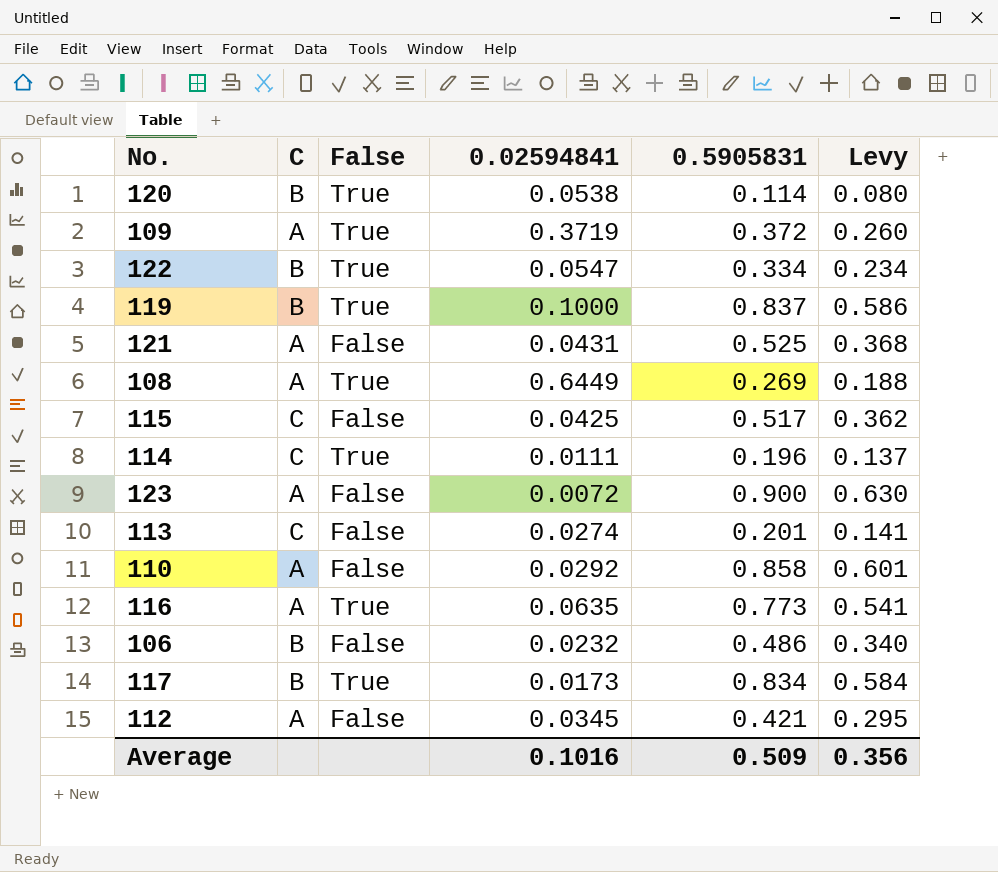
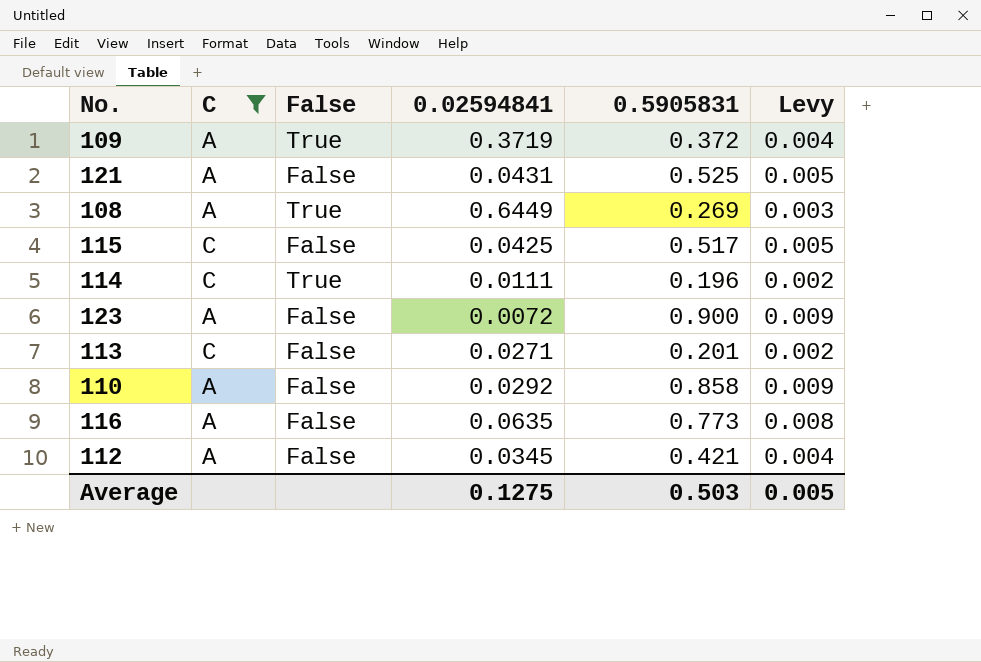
filter: none -> C != B
column Levy | formula: [0.5905831] * 0.7 -> [0.5905831] * 0.01
113 | 0.02594841: 0.0274 -> 0.0271
116 | False: True -> False
Average | 0.02594841: 0.1016 -> 0.1275
Average | 0.5905831: 0.509 -> 0.503
Average | Levy: 0.356 -> 0.005

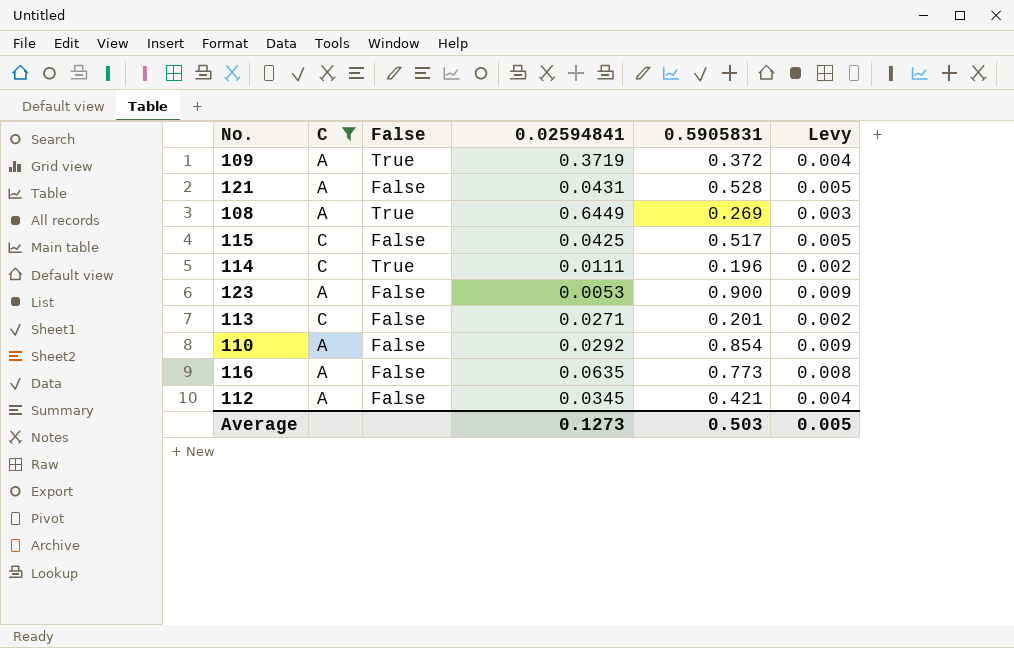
121 | 0.5905831: 0.525 -> 0.528
123 | 0.02594841: 0.0072 -> 0.0053
110 | 0.5905831: 0.858 -> 0.854
Average | 0.02594841: 0.1275 -> 0.1273

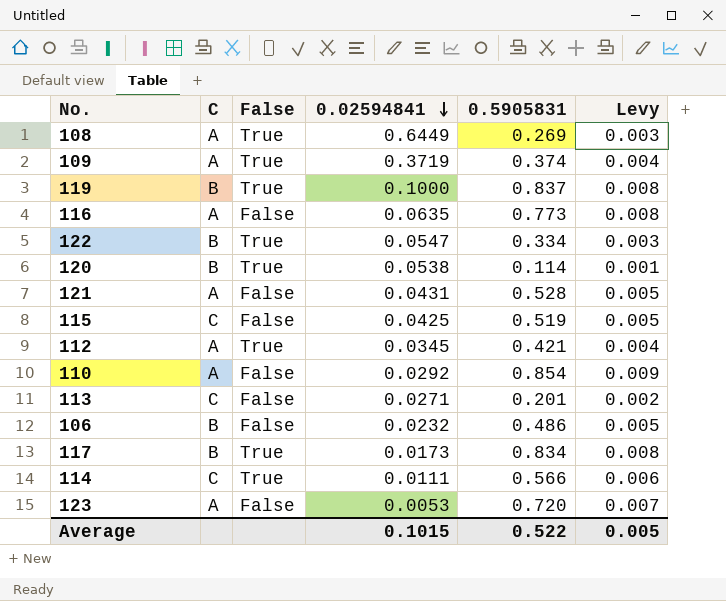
filter: C != B -> none
row order: none -> 0.02594841 descending
109 | 0.5905831: 0.372 -> 0.374
115 | 0.5905831: 0.517 -> 0.519
112 | False: False -> True
114 | 0.5905831: 0.196 -> 0.566
114 | Levy: 0.002 -> 0.006
123 | 0.5905831: 0.900 -> 0.720
123 | Levy: 0.009 -> 0.007
Average | 0.02594841: 0.1273 -> 0.1015
Average | 0.5905831: 0.503 -> 0.522

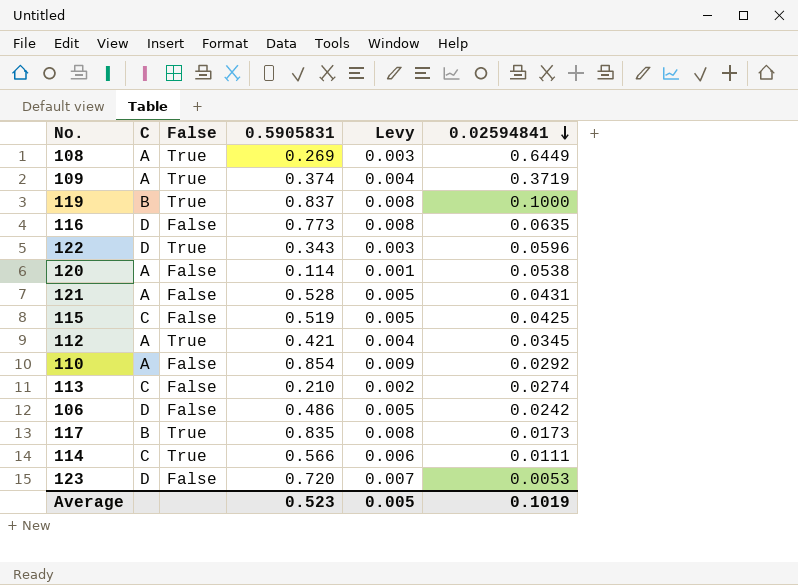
column 0.02594841 | position: 4 -> 6
116 | C: A -> D
122 | C: B -> D
122 | 0.5905831: 0.334 -> 0.343
122 | 0.02594841: 0.0547 -> 0.0596
120 | C: B -> A
120 | False: True -> False
113 | 0.5905831: 0.201 -> 0.210
113 | 0.02594841: 0.0271 -> 0.0274
106 | C: B -> D
106 | 0.02594841: 0.0232 -> 0.0242
117 | 0.5905831: 0.834 -> 0.835
123 | C: A -> D
Average | 0.5905831: 0.522 -> 0.523
Average | 0.02594841: 0.1015 -> 0.1019

